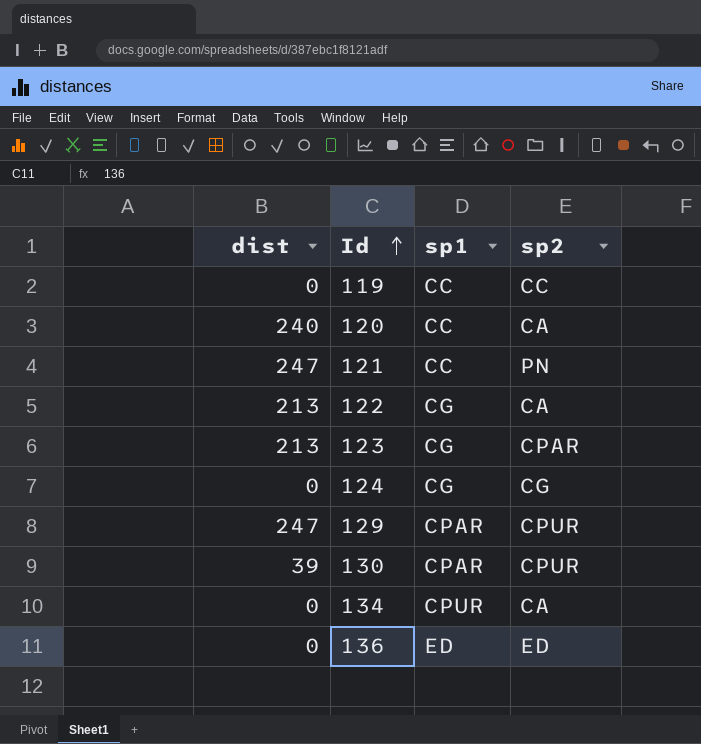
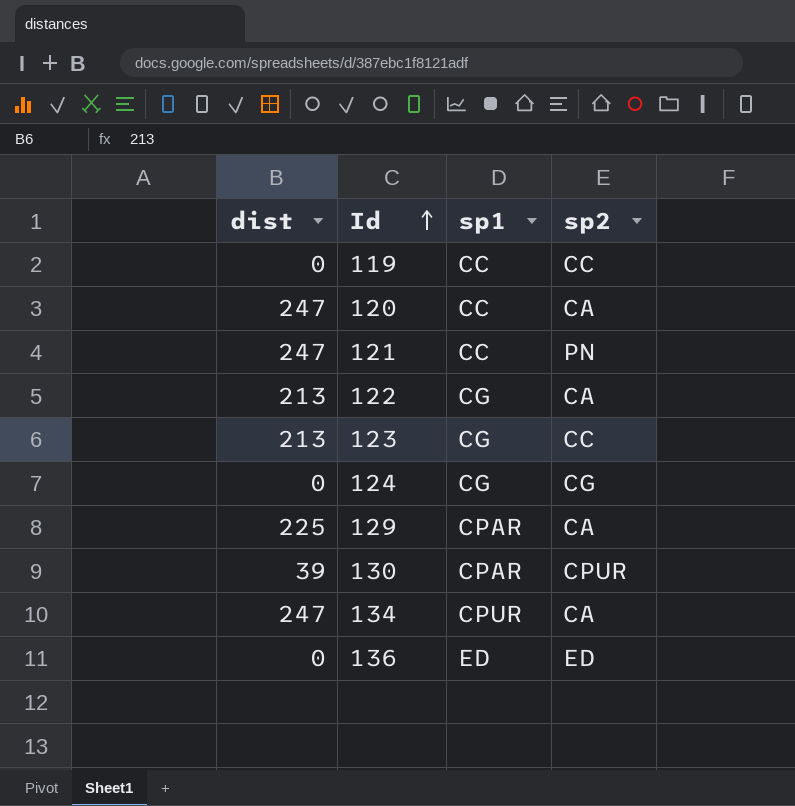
120 | dist: 240 -> 247
123 | sp2: CPAR -> CC
129 | dist: 247 -> 225
129 | sp2: CPUR -> CA
134 | dist: 0 -> 247

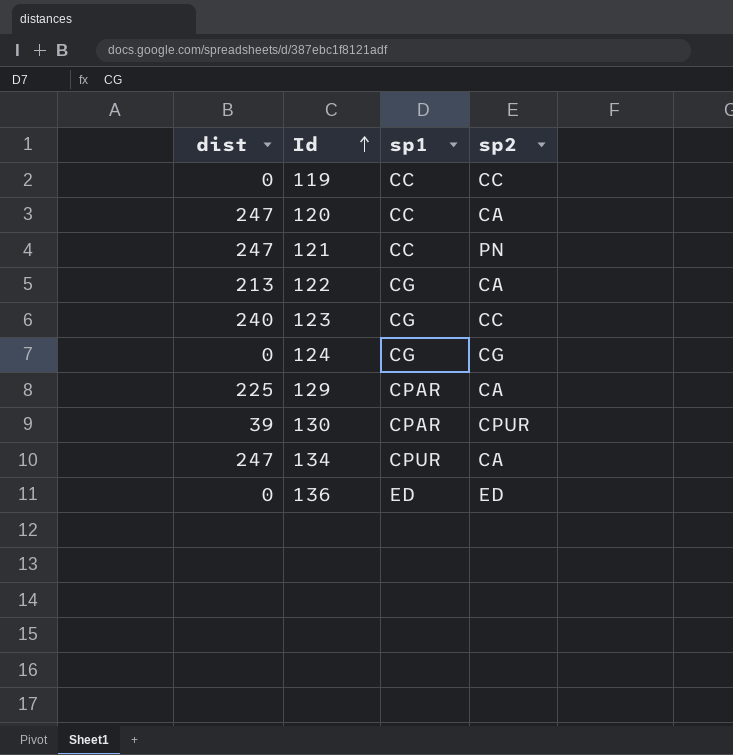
123 | dist: 213 -> 240

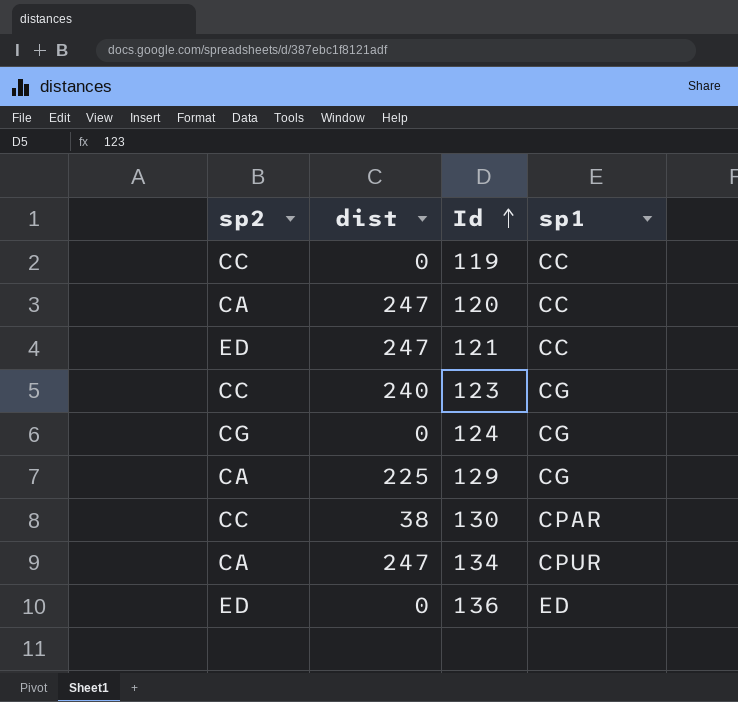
column sp2 | position: 4 -> 1
row 122: 213 | CG | CA -> none
121 | sp2: PN -> ED
129 | sp1: CPAR -> CG
130 | sp2: CPUR -> CC
130 | dist: 39 -> 38

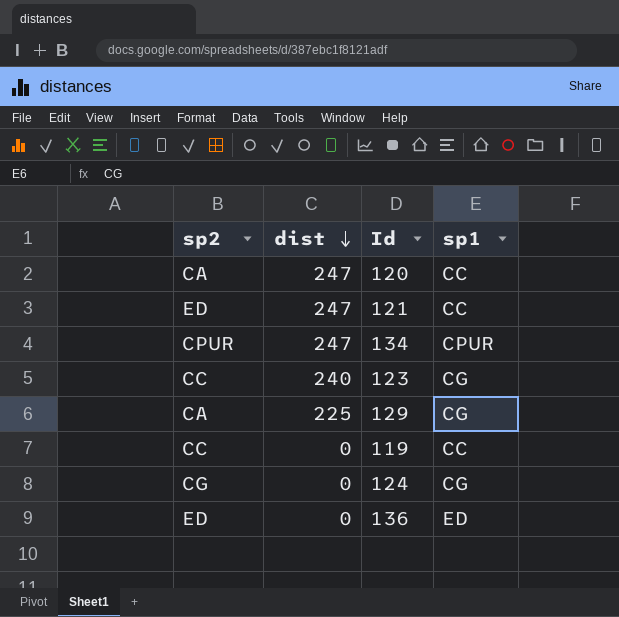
row order: Id ascending -> dist descending
row 130: CC | 38 | CPAR -> none
134 | sp2: CA -> CPUR

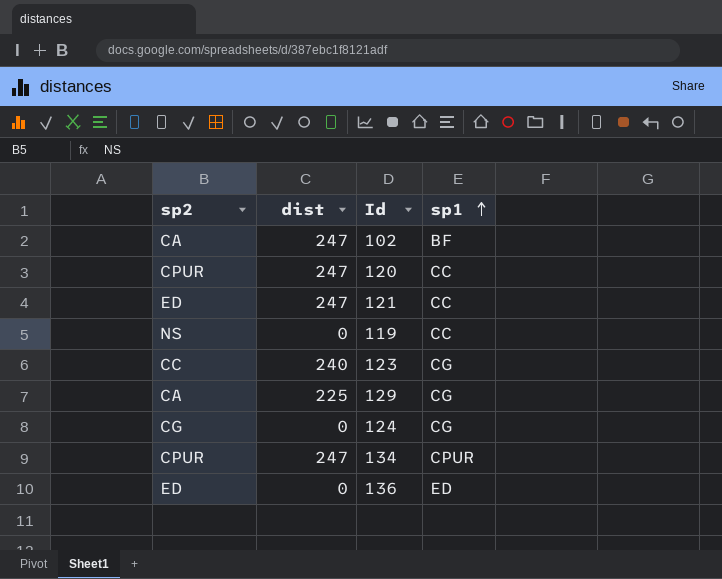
row order: dist descending -> sp1 ascending
row 102: none -> CA | 247 | BF
120 | sp2: CA -> CPUR
119 | sp2: CC -> NS

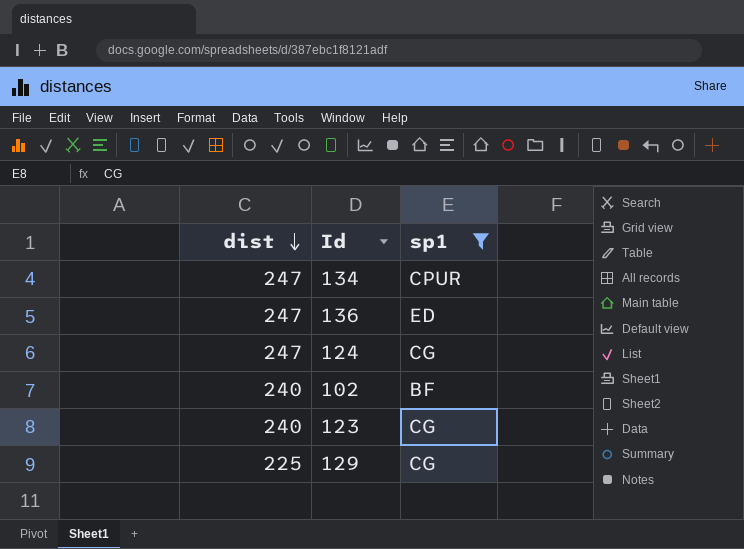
filter: none -> sp1 != CC
row order: sp1 ascending -> dist descending
column sp2 | position: 1 -> none
136 | dist: 0 -> 247
124 | dist: 0 -> 247
102 | dist: 247 -> 240

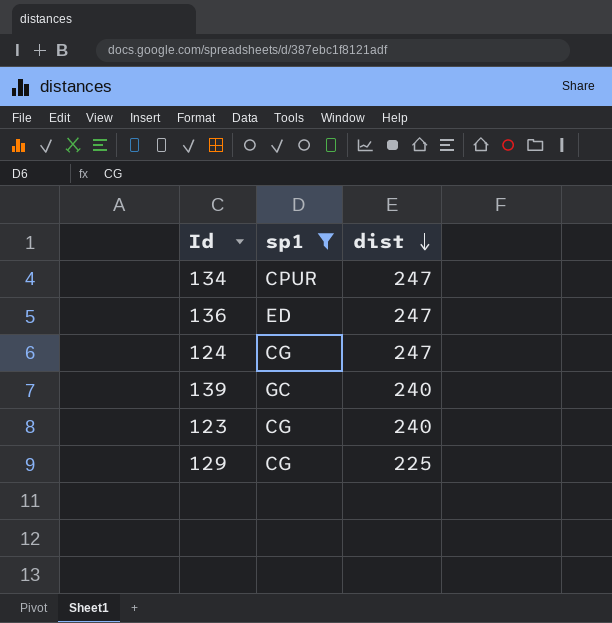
column dist | position: 1 -> 3
row 102: 240 | BF -> none
row 139: none -> GC | 240

